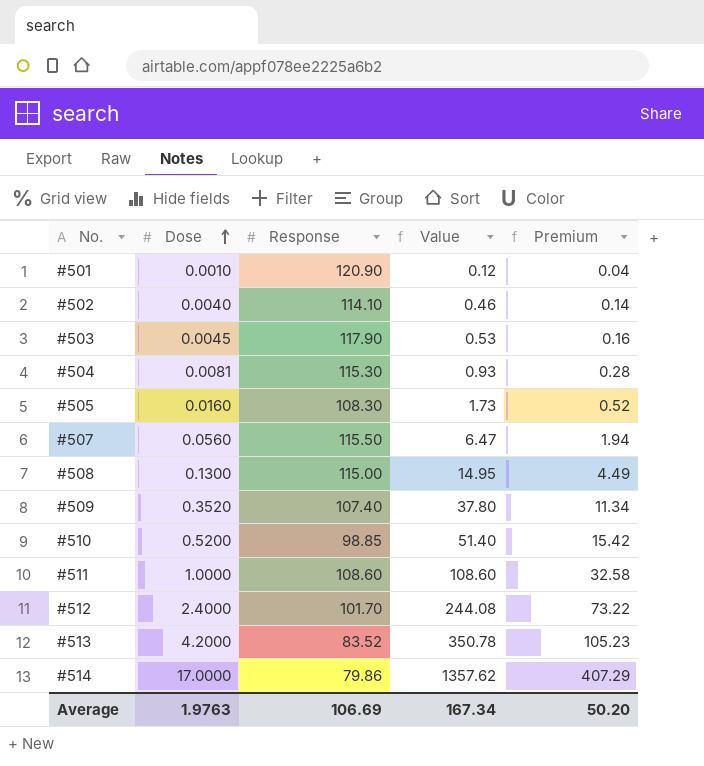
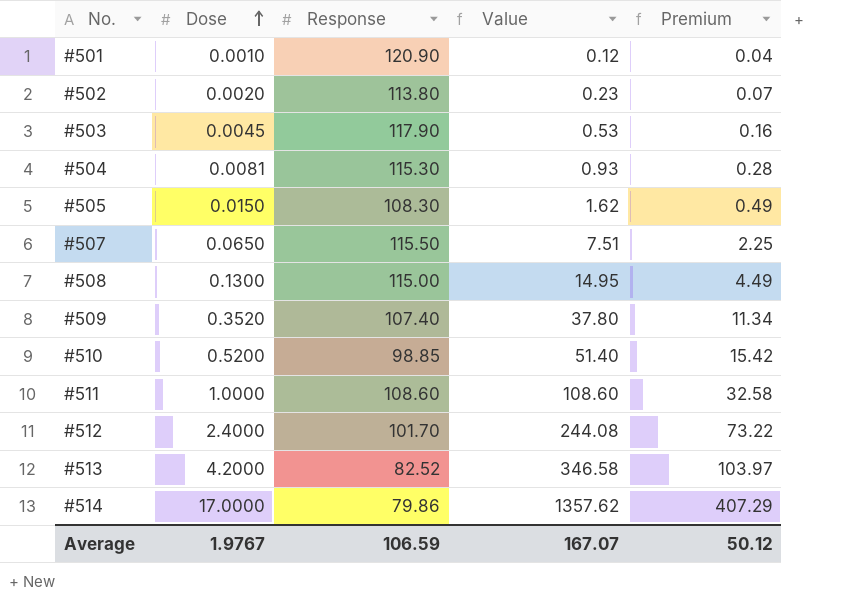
#502 | Dose: 0.0040 -> 0.0020
#502 | Response: 114.10 -> 113.80
#502 | Value: 0.46 -> 0.23
#502 | Premium: 0.14 -> 0.07
#505 | Dose: 0.0160 -> 0.0150
#505 | Value: 1.73 -> 1.62
#505 | Premium: 0.52 -> 0.49
#507 | Dose: 0.0560 -> 0.0650
#507 | Value: 6.47 -> 7.51
#507 | Premium: 1.94 -> 2.25
#513 | Response: 83.52 -> 82.52
#513 | Value: 350.78 -> 346.58
#513 | Premium: 105.23 -> 103.97
Average | Dose: 1.9763 -> 1.9767
Average | Response: 106.69 -> 106.59
Average | Value: 167.34 -> 167.07
Average | Premium: 50.20 -> 50.12

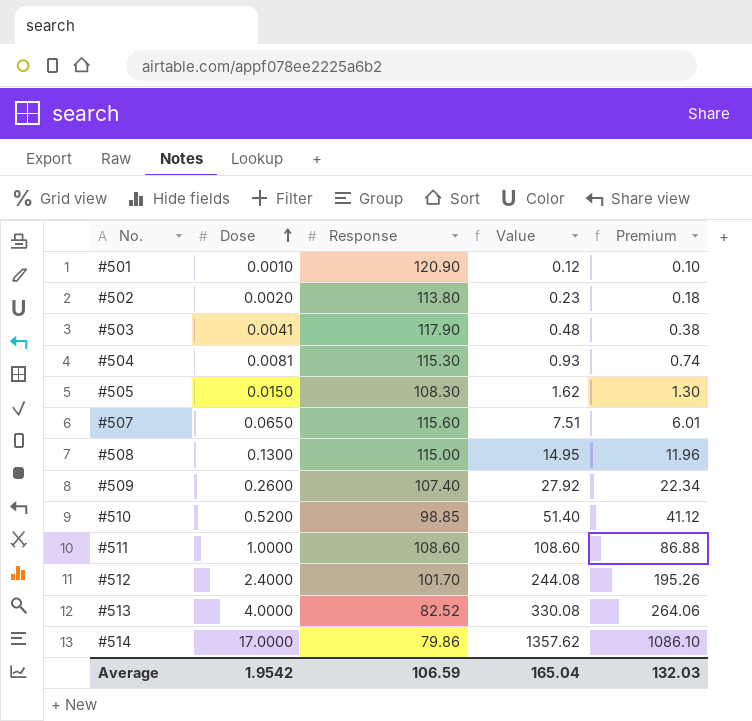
column Premium | formula: [Value] * 0.3 -> [Value] * 0.8
#503 | Dose: 0.0045 -> 0.0041
#503 | Value: 0.53 -> 0.48
#507 | Response: 115.50 -> 115.60
#509 | Dose: 0.3520 -> 0.2600
#509 | Value: 37.80 -> 27.92
#513 | Dose: 4.2000 -> 4.0000
#513 | Value: 346.58 -> 330.08
Average | Dose: 1.9767 -> 1.9542
Average | Value: 167.07 -> 165.04
Average | Premium: 50.12 -> 132.03

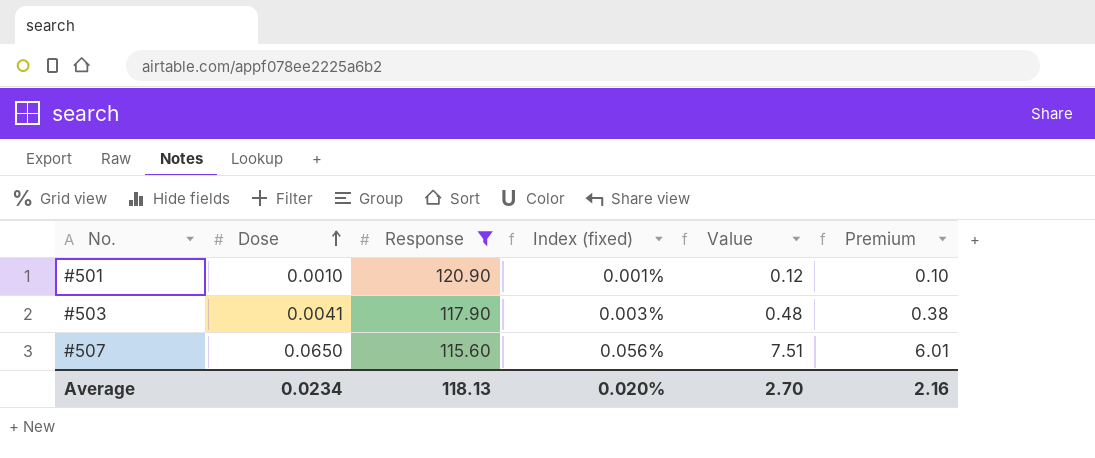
filter: none -> Response >= 115.60
column Index (fixed) | formula: none -> [Dose] / [Response]
Average | Dose: 1.9542 -> 0.0234
Average | Response: 106.59 -> 118.13
Average | Value: 165.04 -> 2.70
Average | Premium: 132.03 -> 2.16

